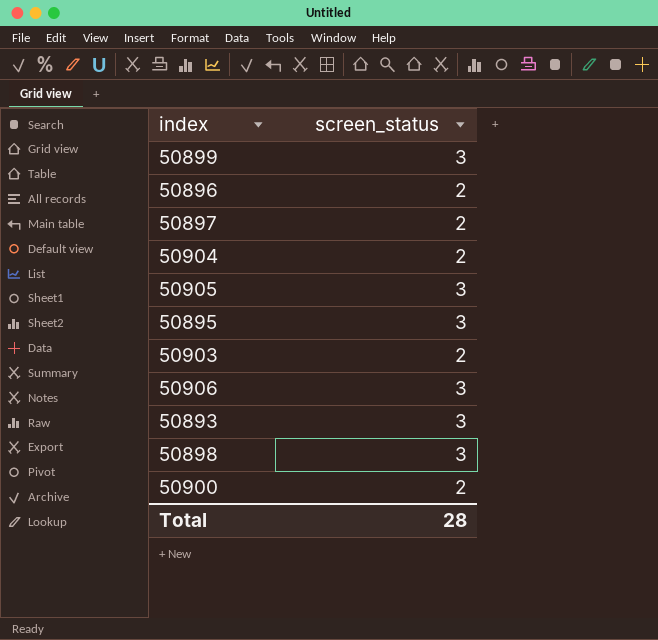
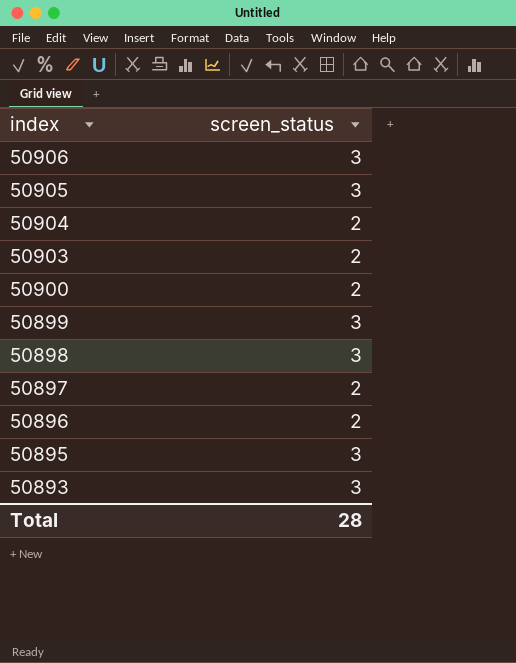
row order: none -> index descending

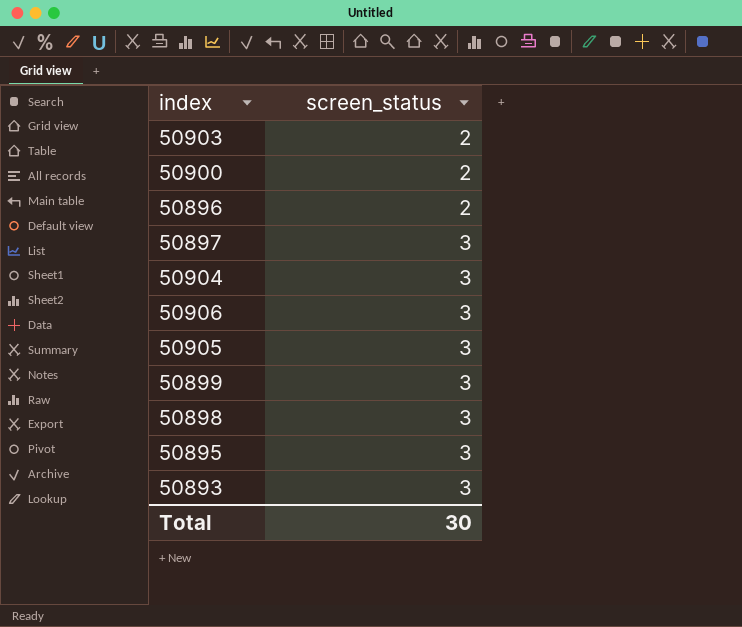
row order: index descending -> screen_status ascending
50897 | screen_status: 2 -> 3
50904 | screen_status: 2 -> 3
Total | screen_status: 28 -> 30

